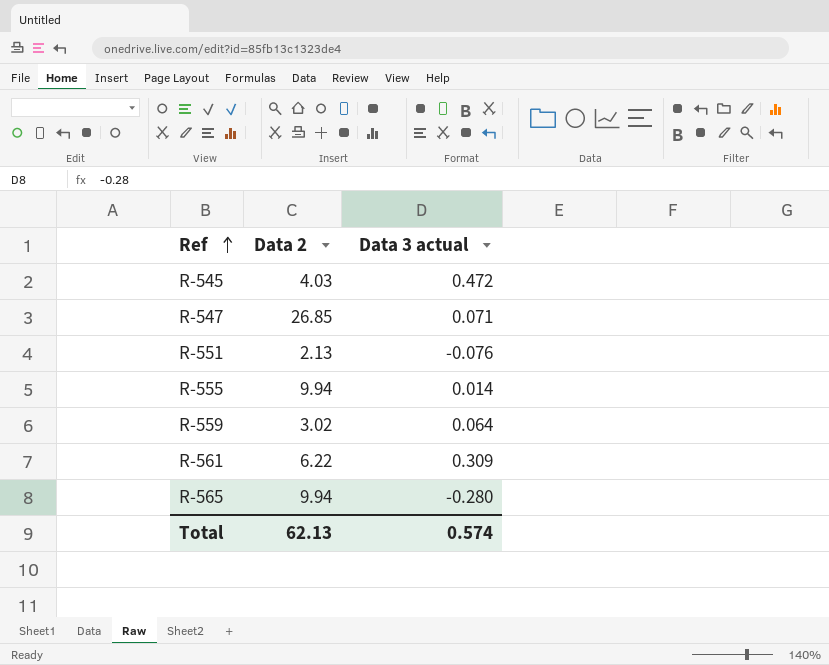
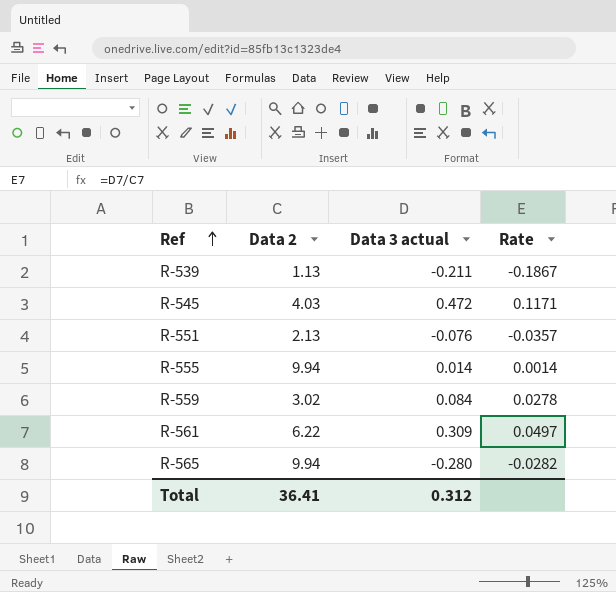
column Rate | formula: none -> [Data 3 actual] / [Data 2]
row R-547: 26.85 | 0.071 -> none
row R-539: none -> 1.13 | -0.211 | -0.1867
R-559 | Data 3 actual: 0.064 -> 0.084
Total | Data 2: 62.13 -> 36.41
Total | Data 3 actual: 0.574 -> 0.312

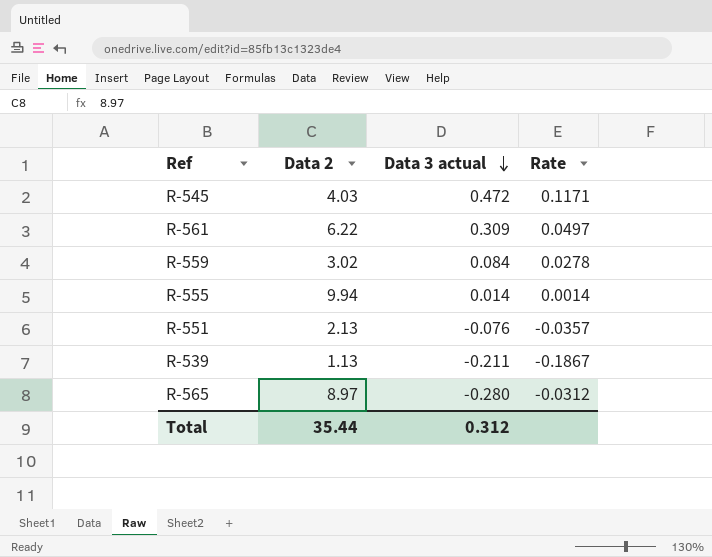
row order: Ref ascending -> Data 3 actual descending
R-565 | Data 2: 9.94 -> 8.97
R-565 | Rate: -0.0282 -> -0.0312
Total | Data 2: 36.41 -> 35.44

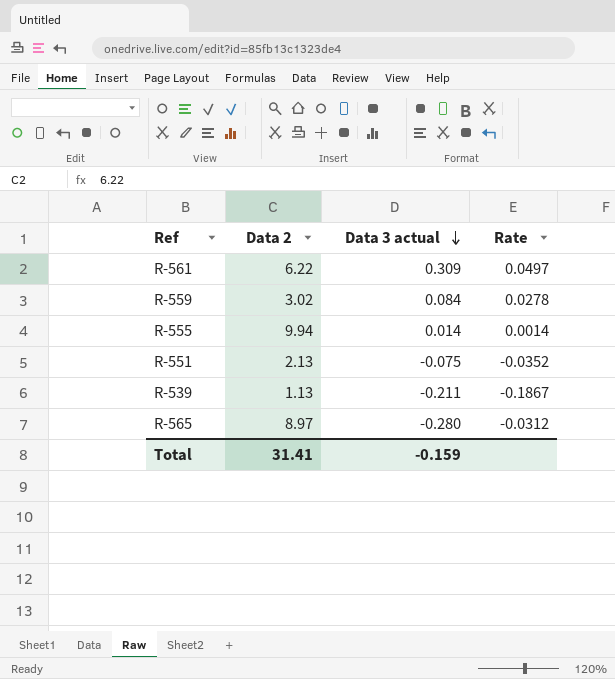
row R-545: 4.03 | 0.472 | 0.1171 -> none
R-551 | Data 3 actual: -0.076 -> -0.075
R-551 | Rate: -0.0357 -> -0.0352
Total | Data 2: 35.44 -> 31.41
Total | Data 3 actual: 0.312 -> -0.159

